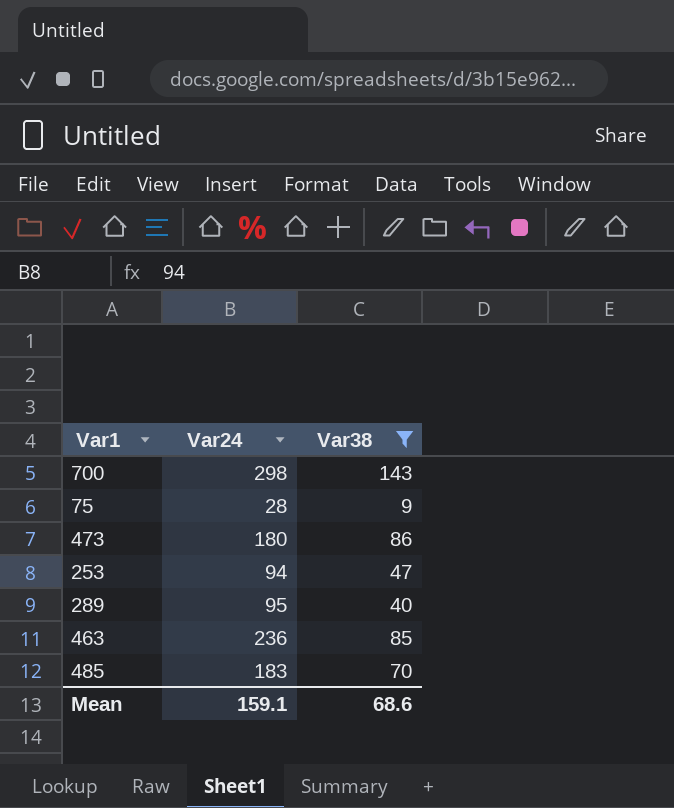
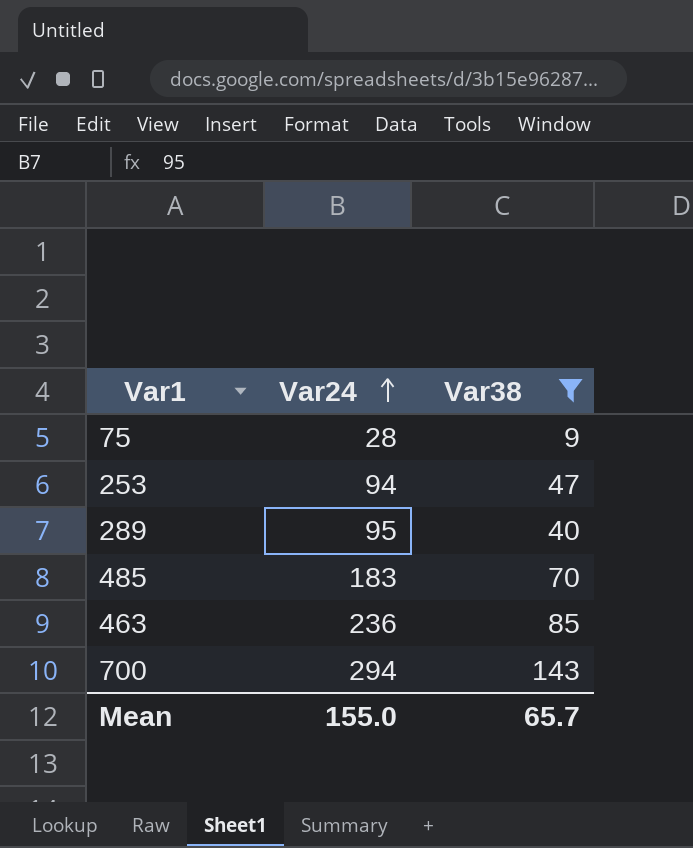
row order: none -> Var24 ascending
row 473: 180 | 86 -> none
700 | Var24: 298 -> 294
Mean | Var24: 159.1 -> 155.0
Mean | Var38: 68.6 -> 65.7

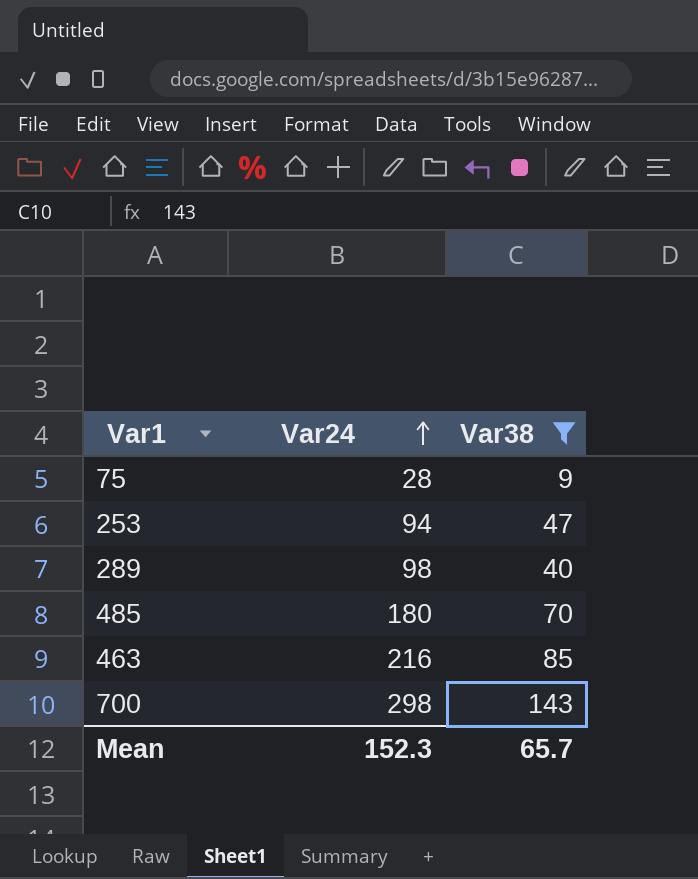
289 | Var24: 95 -> 98
485 | Var24: 183 -> 180
463 | Var24: 236 -> 216
700 | Var24: 294 -> 298
Mean | Var24: 155.0 -> 152.3

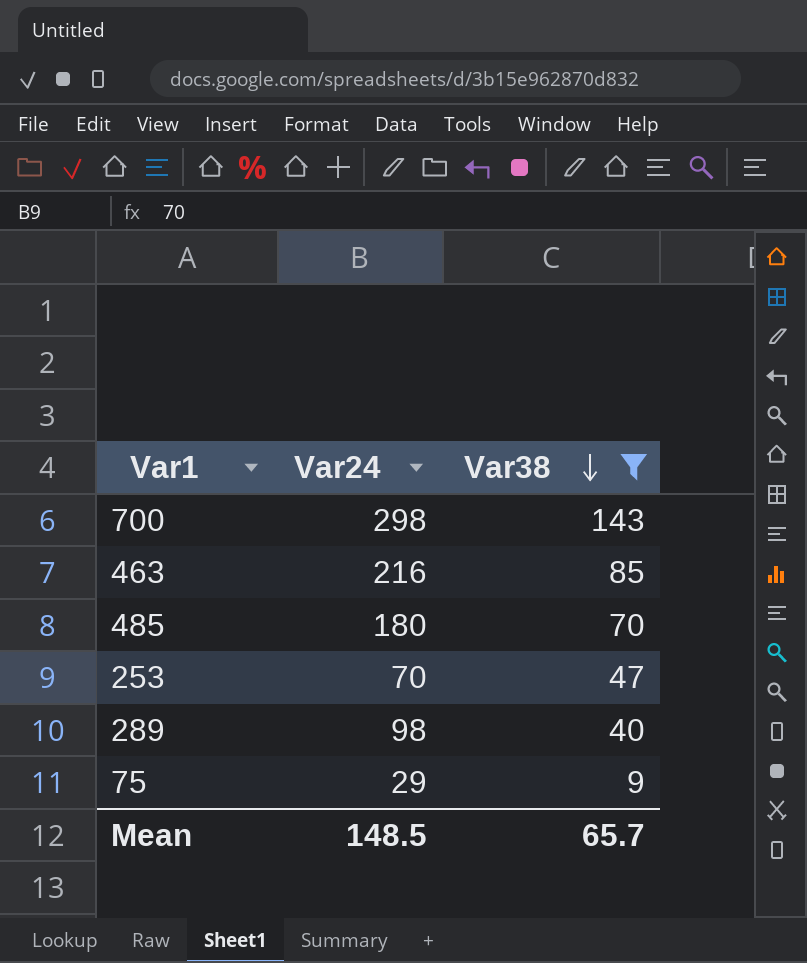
row order: Var24 ascending -> Var38 descending
253 | Var24: 94 -> 70
75 | Var24: 28 -> 29
Mean | Var24: 152.3 -> 148.5

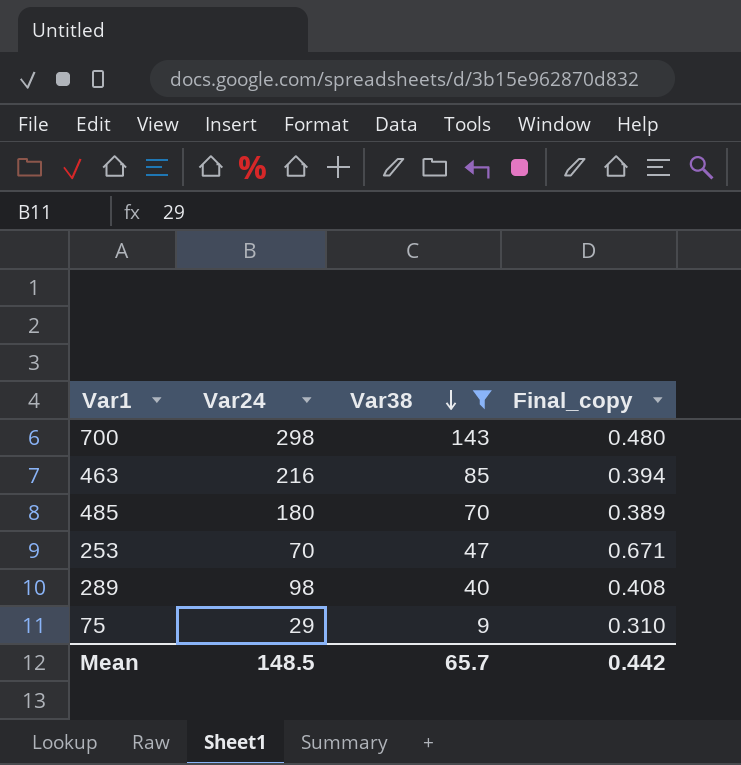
column Final_copy | formula: none -> [Var38] / [Var24]

